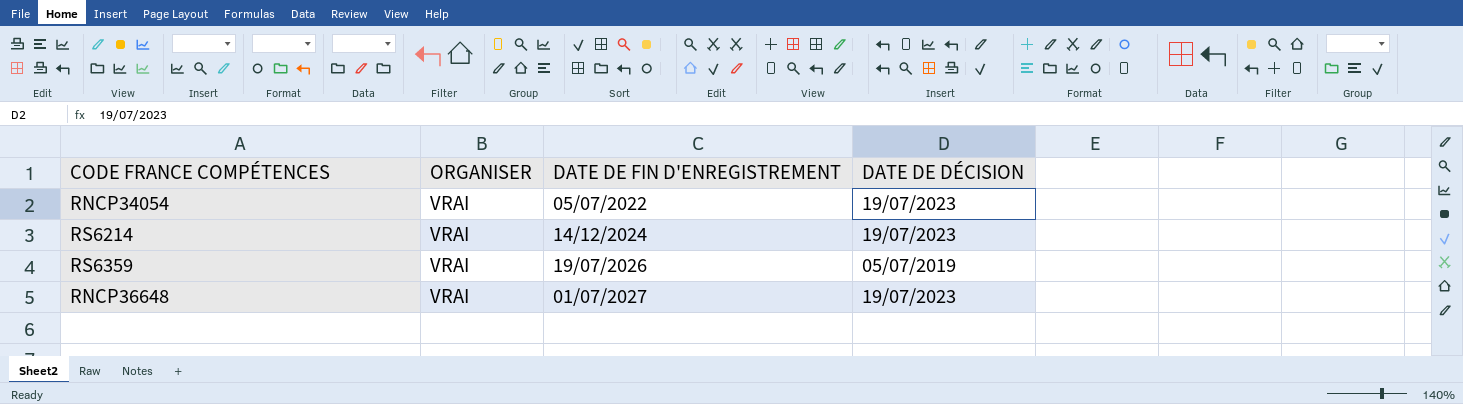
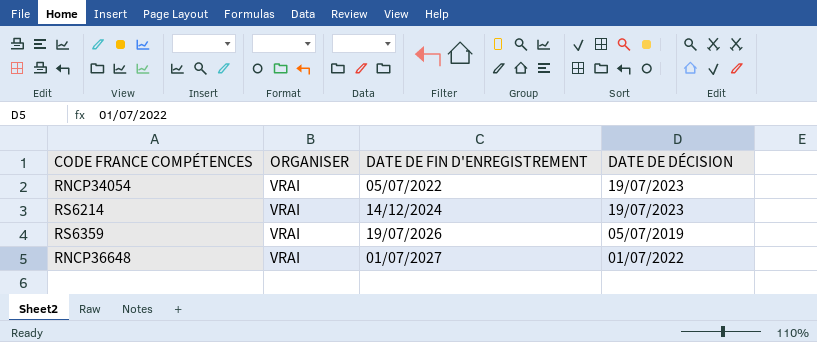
RNCP36648 | DATE DE DÉCISION: 19/07/2023 -> 01/07/2022

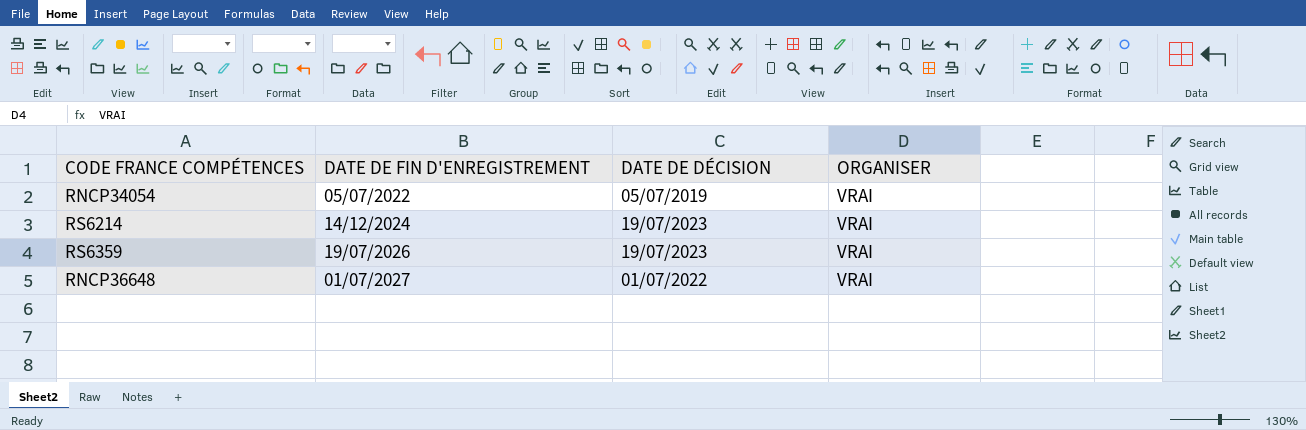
column ORGANISER | position: 2 -> 4
RNCP34054 | DATE DE DÉCISION: 19/07/2023 -> 05/07/2019
RS6359 | DATE DE DÉCISION: 05/07/2019 -> 19/07/2023

